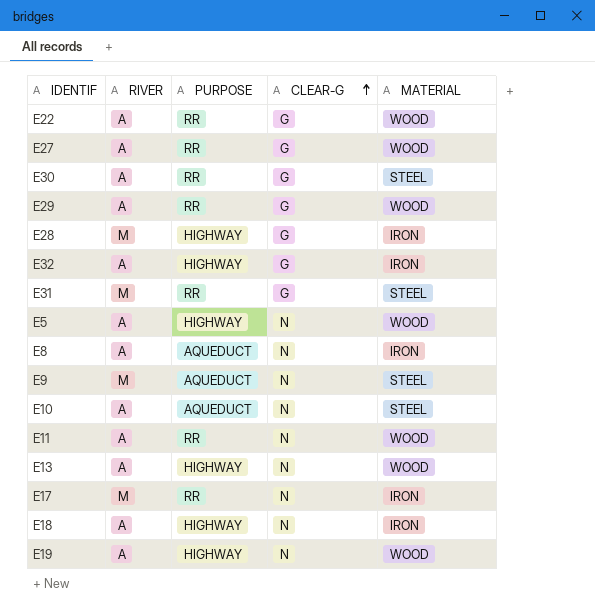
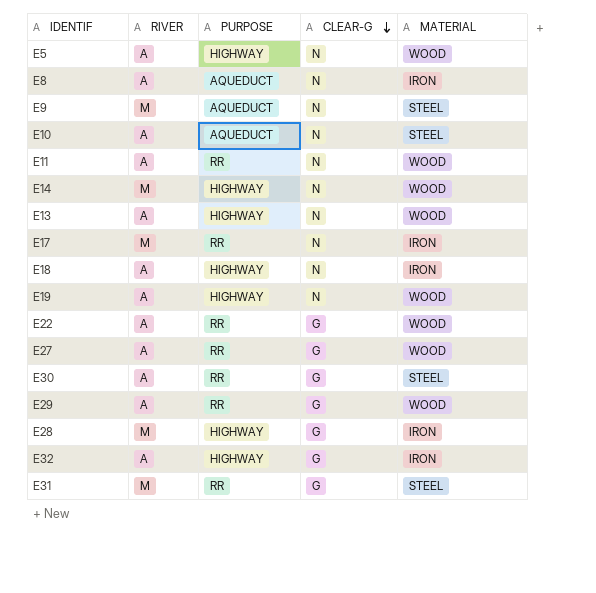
row order: CLEAR-G ascending -> CLEAR-G descending
row E14: none -> M | HIGHWAY | N | WOOD

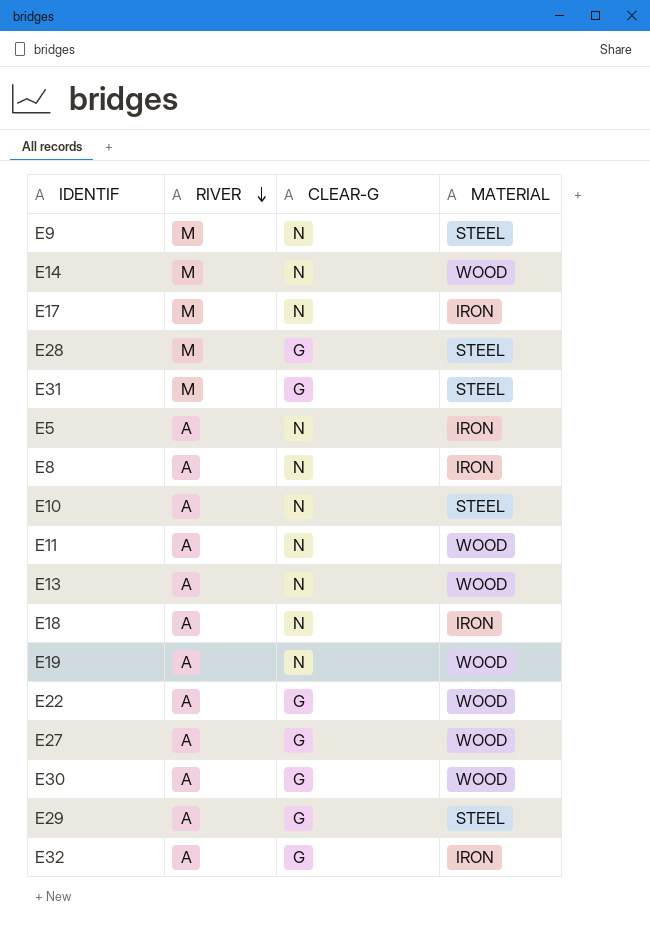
row order: CLEAR-G descending -> RIVER descending
column PURPOSE | position: 3 -> none
E28 | MATERIAL: IRON -> STEEL
E5 | MATERIAL: WOOD -> IRON
E30 | MATERIAL: STEEL -> WOOD
E29 | MATERIAL: WOOD -> STEEL

